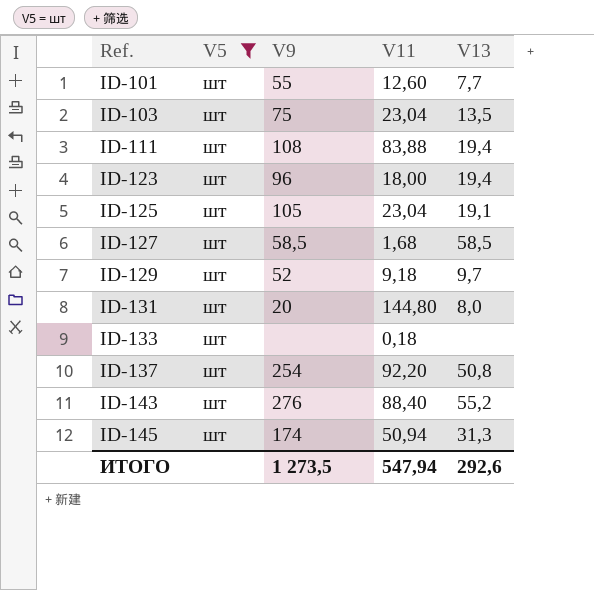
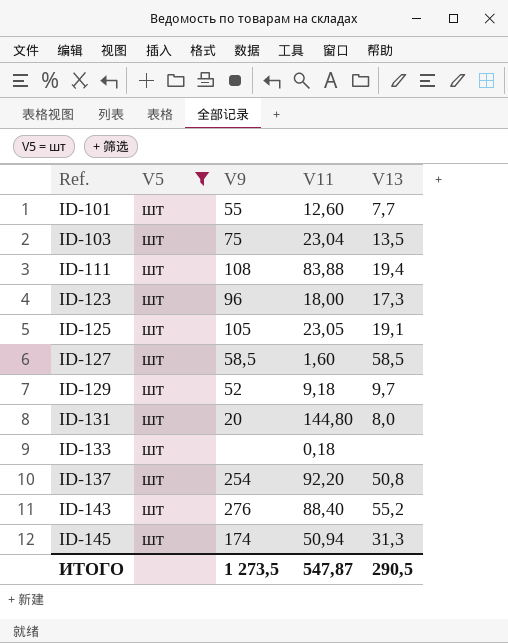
ID-123 | V13: 19,4 -> 17,3
ID-125 | V11: 23,04 -> 23,05
ID-127 | V11: 1,68 -> 1,60
ИТОГО | V11: 547,94 -> 547,87
ИТОГО | V13: 292,6 -> 290,5

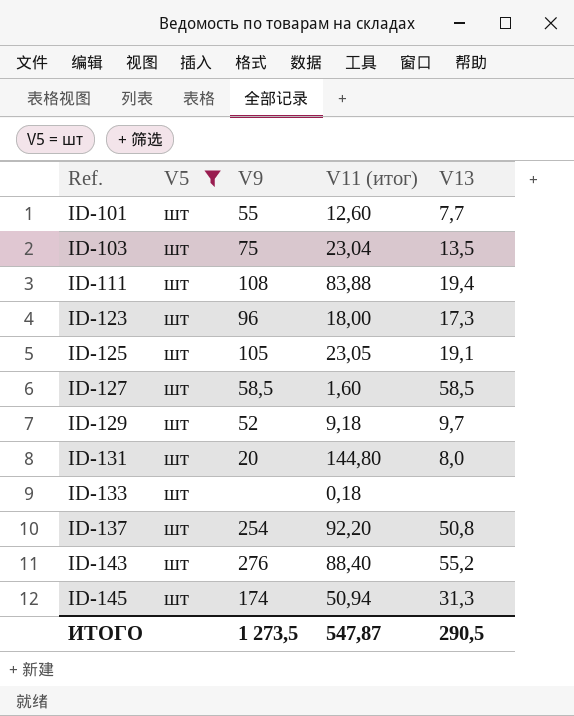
column name: V11 -> V11 (итог)

